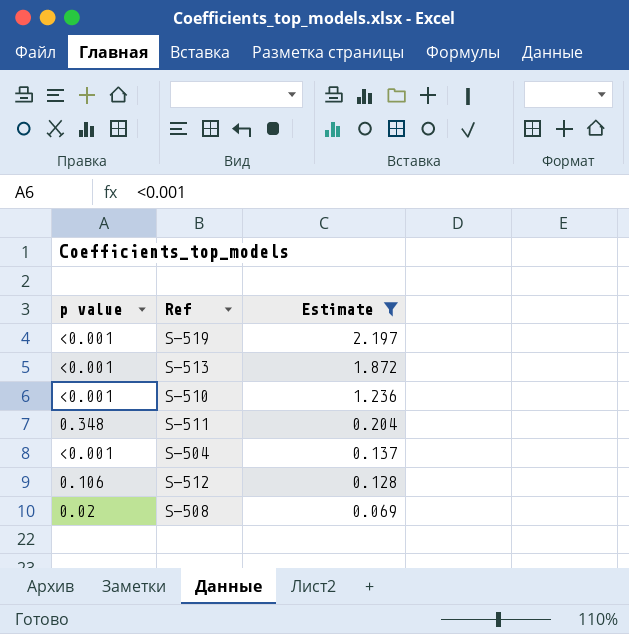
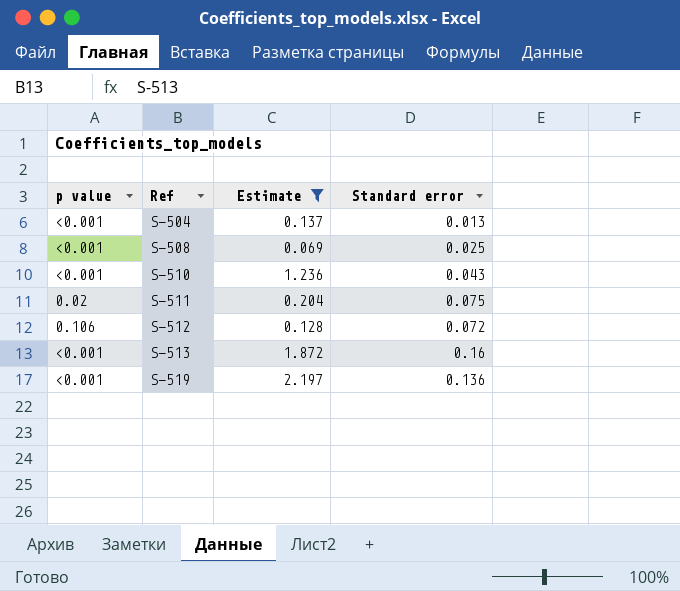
row order: Estimate descending -> Ref ascending
column Standard error | position: none -> 4
S-508 | p value: 0.02 -> <0.001
S-511 | p value: 0.348 -> 0.02

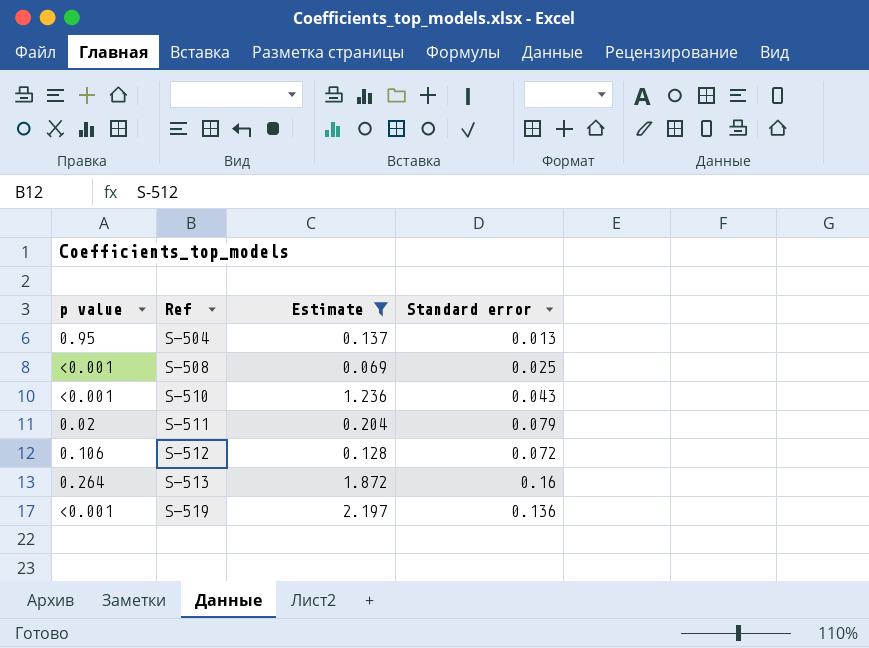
S-504 | p value: <0.001 -> 0.95
S-511 | Standard error: 0.075 -> 0.079
S-513 | p value: <0.001 -> 0.264

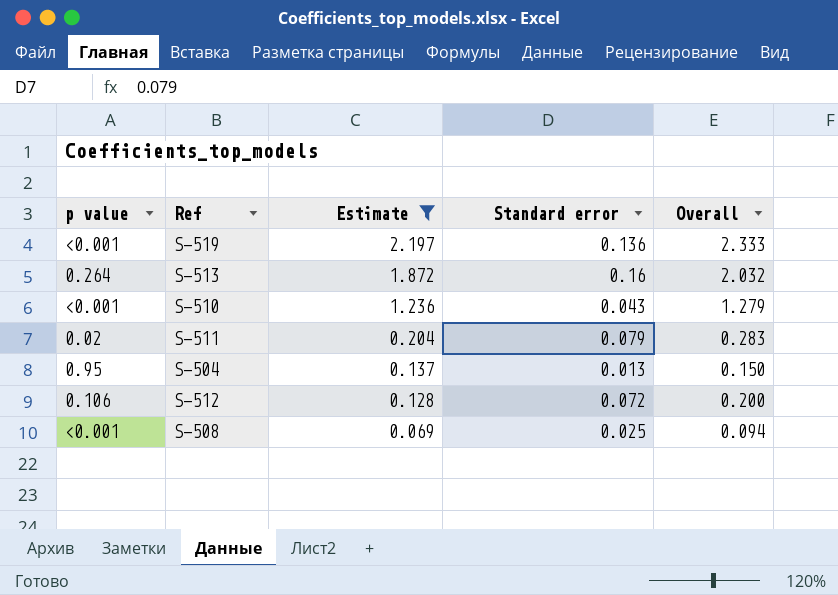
row order: Ref ascending -> Estimate descending
column Overall | formula: none -> [Estimate] + [Standard error]

